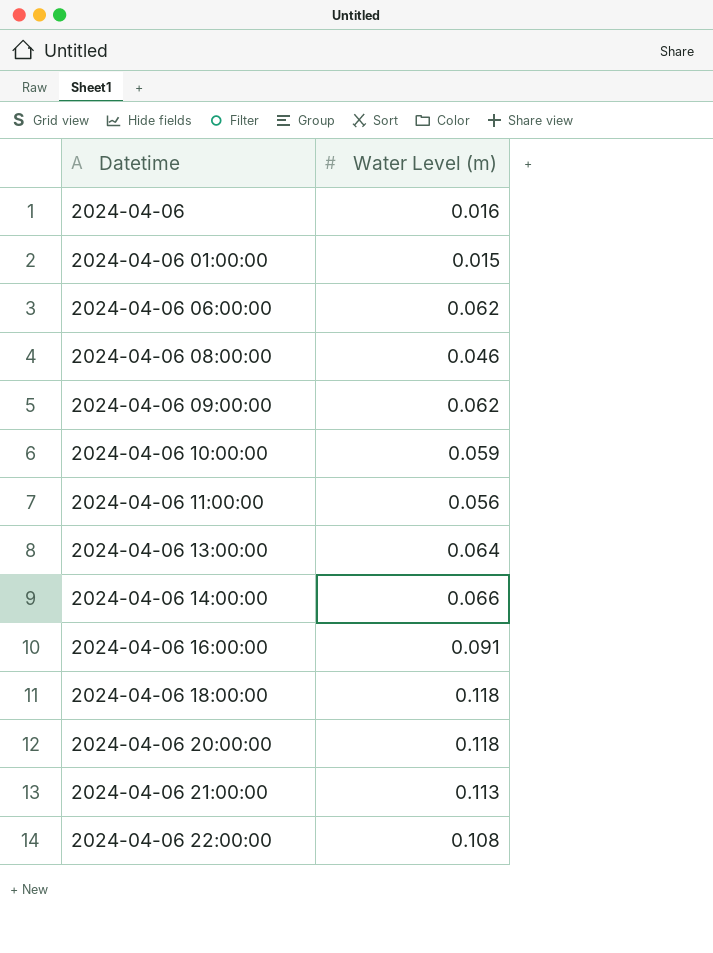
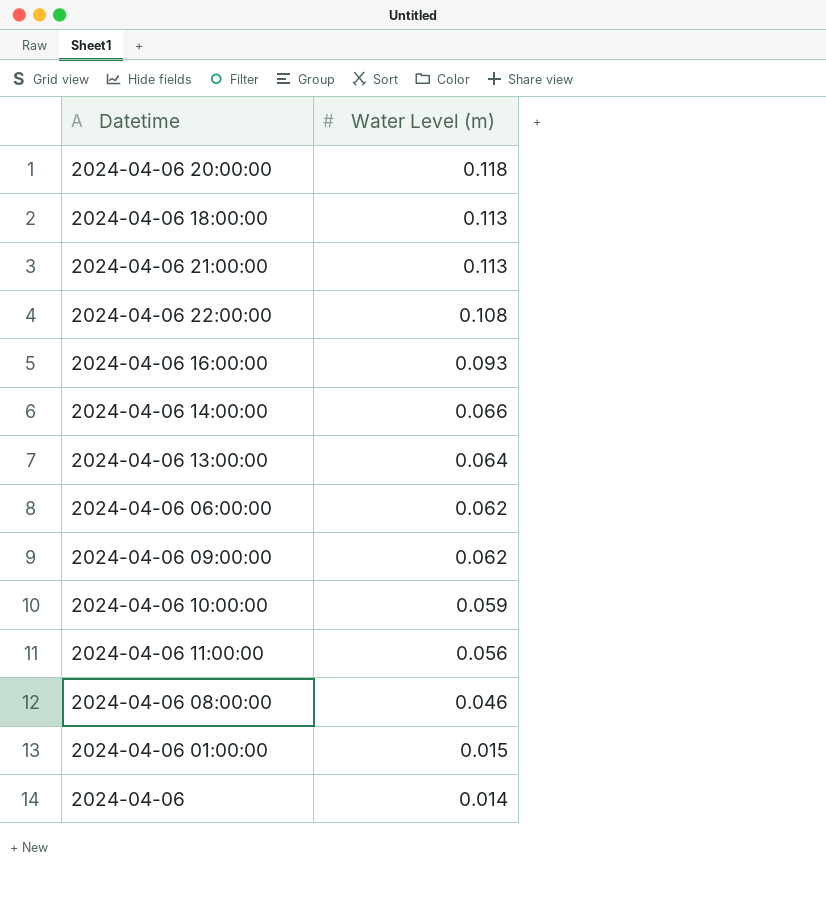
row order: Datetime ascending -> Water Level (m) descending
2024-04-06 18:00:00 | Water Level (m): 0.118 -> 0.113
2024-04-06 16:00:00 | Water Level (m): 0.091 -> 0.093
2024-04-06 | Water Level (m): 0.016 -> 0.014

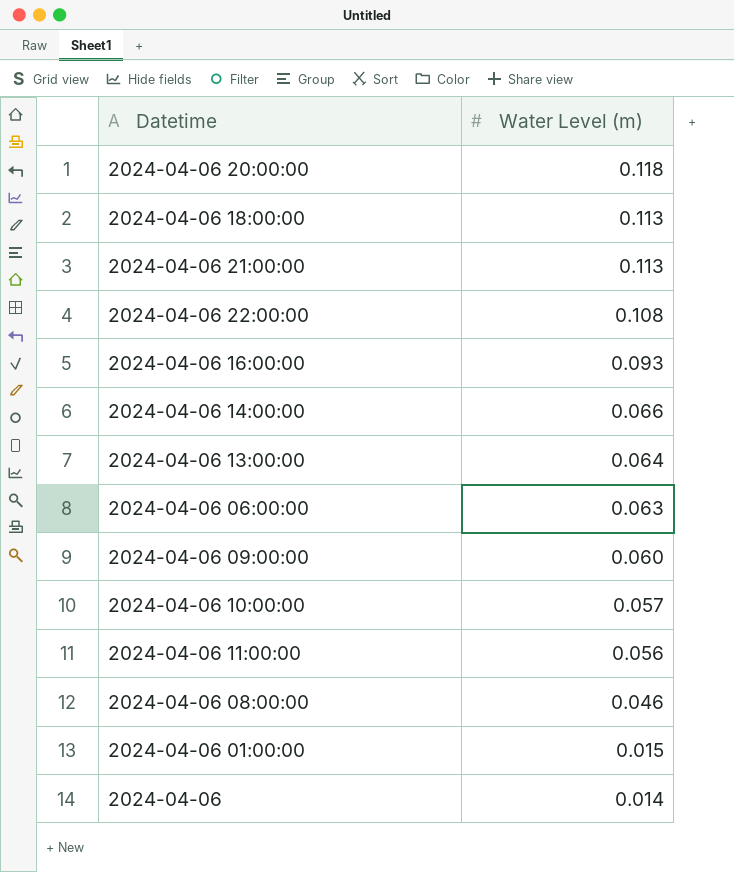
2024-04-06 06:00:00 | Water Level (m): 0.062 -> 0.063
2024-04-06 09:00:00 | Water Level (m): 0.062 -> 0.060
2024-04-06 10:00:00 | Water Level (m): 0.059 -> 0.057

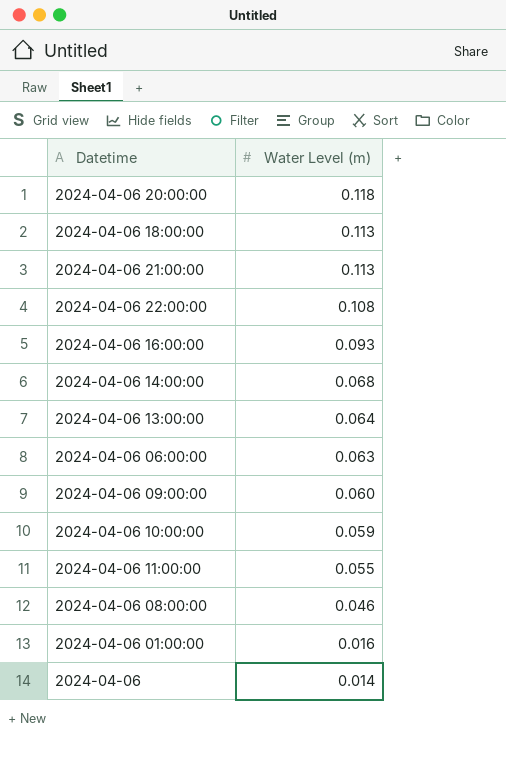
2024-04-06 14:00:00 | Water Level (m): 0.066 -> 0.068
2024-04-06 10:00:00 | Water Level (m): 0.057 -> 0.059
2024-04-06 11:00:00 | Water Level (m): 0.056 -> 0.055
2024-04-06 01:00:00 | Water Level (m): 0.015 -> 0.016

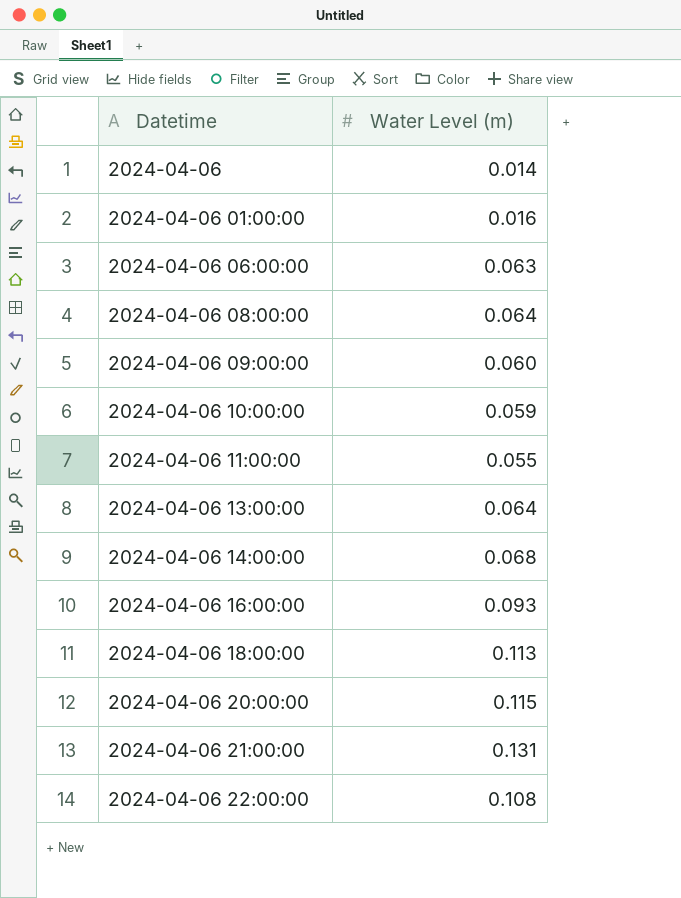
row order: Water Level (m) descending -> Datetime ascending
2024-04-06 08:00:00 | Water Level (m): 0.046 -> 0.064
2024-04-06 20:00:00 | Water Level (m): 0.118 -> 0.115
2024-04-06 21:00:00 | Water Level (m): 0.113 -> 0.131

